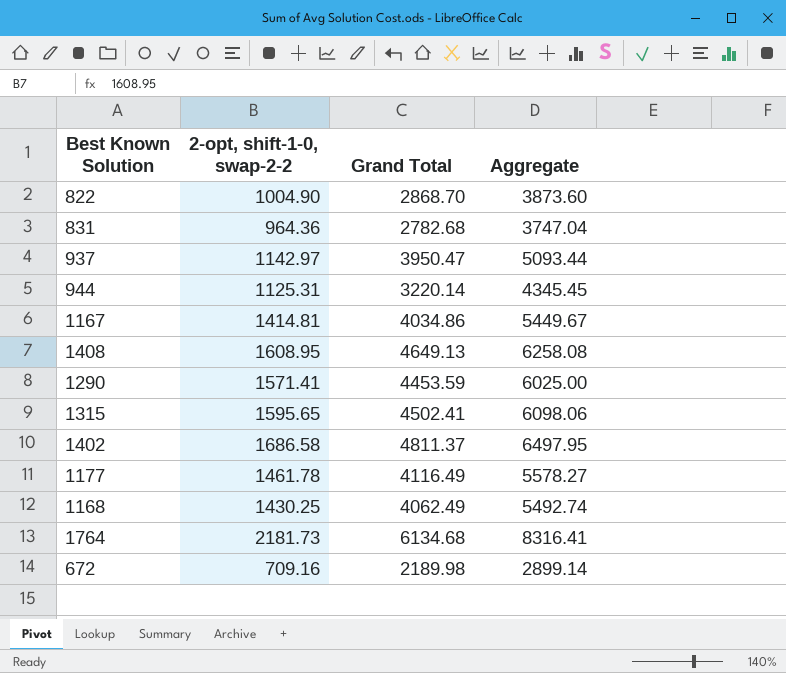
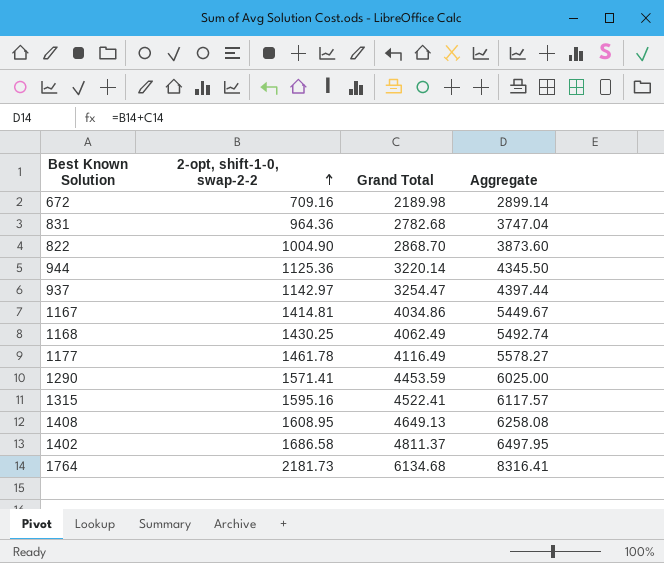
row order: none -> 2-opt, shift-1-0, swap-2-2 ascending
944 | 2-opt, shift-1-0, swap-2-2: 1125.31 -> 1125.36
944 | Aggregate: 4345.45 -> 4345.50
937 | Grand Total: 3950.47 -> 3254.47
937 | Aggregate: 5093.44 -> 4397.44
1315 | 2-opt, shift-1-0, swap-2-2: 1595.65 -> 1595.16
1315 | Grand Total: 4502.41 -> 4522.41
1315 | Aggregate: 6098.06 -> 6117.57

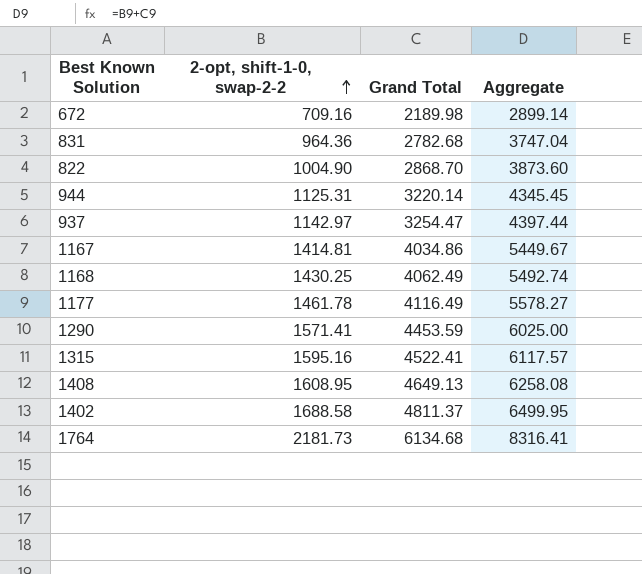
944 | 2-opt, shift-1-0, swap-2-2: 1125.36 -> 1125.31
944 | Aggregate: 4345.50 -> 4345.45
1402 | 2-opt, shift-1-0, swap-2-2: 1686.58 -> 1688.58
1402 | Aggregate: 6497.95 -> 6499.95

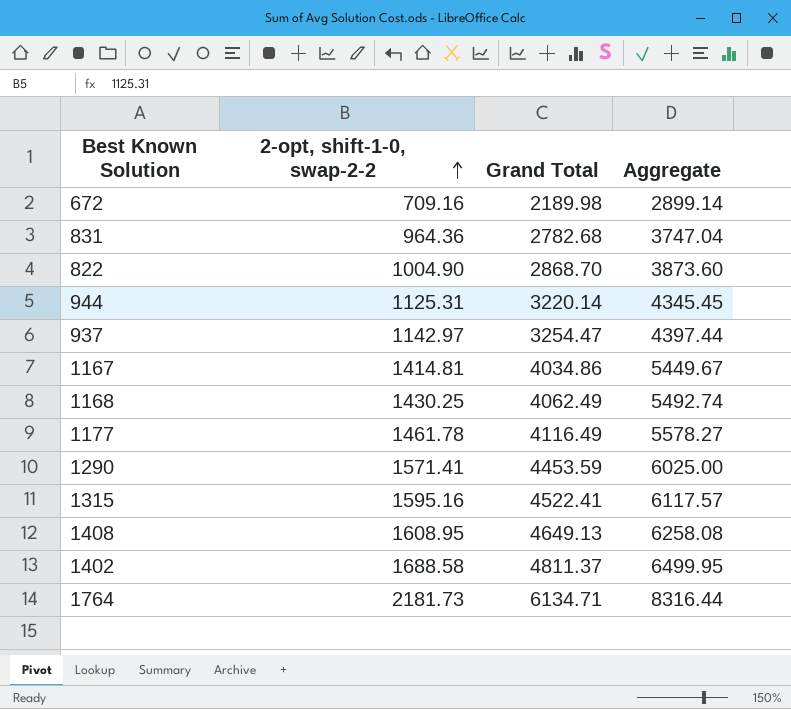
1764 | Grand Total: 6134.68 -> 6134.71
1764 | Aggregate: 8316.41 -> 8316.44

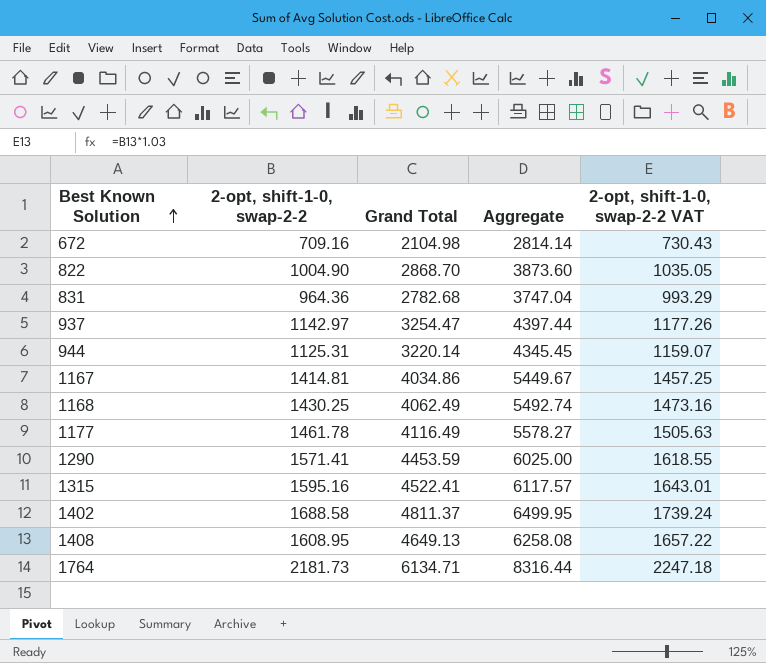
row order: 2-opt, shift-1-0, swap-2-2 ascending -> Best Known Solution ascending
column 2-opt, shift-1-0, swap-2-2 VAT | formula: none -> [2-opt, shift-1-0, swap-2-2] * 1.03
672 | Grand Total: 2189.98 -> 2104.98
672 | Aggregate: 2899.14 -> 2814.14

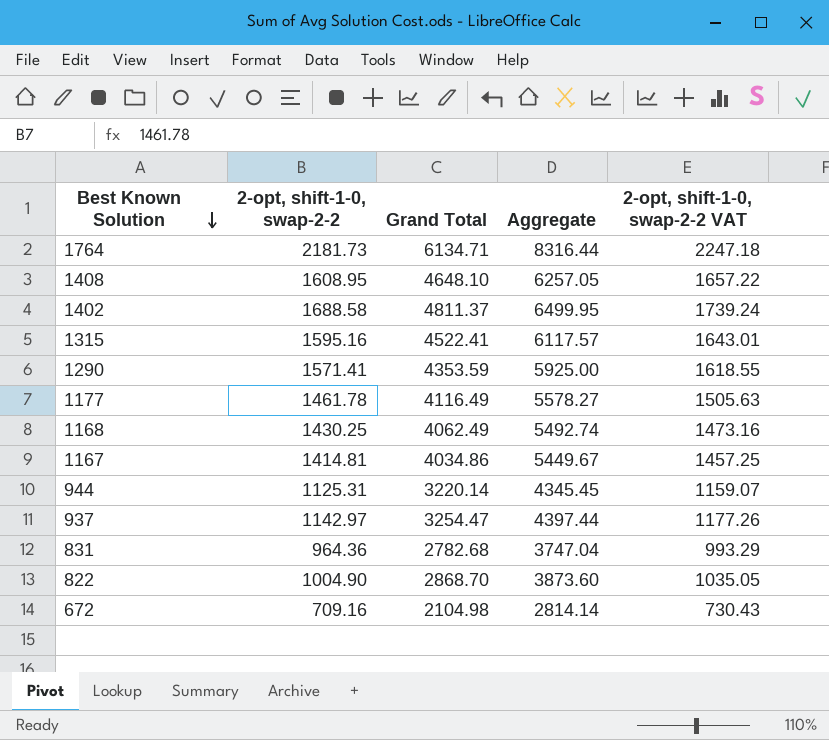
row order: Best Known Solution ascending -> Best Known Solution descending
1408 | Grand Total: 4649.13 -> 4648.10
1408 | Aggregate: 6258.08 -> 6257.05
1290 | Grand Total: 4453.59 -> 4353.59
1290 | Aggregate: 6025.00 -> 5925.00

